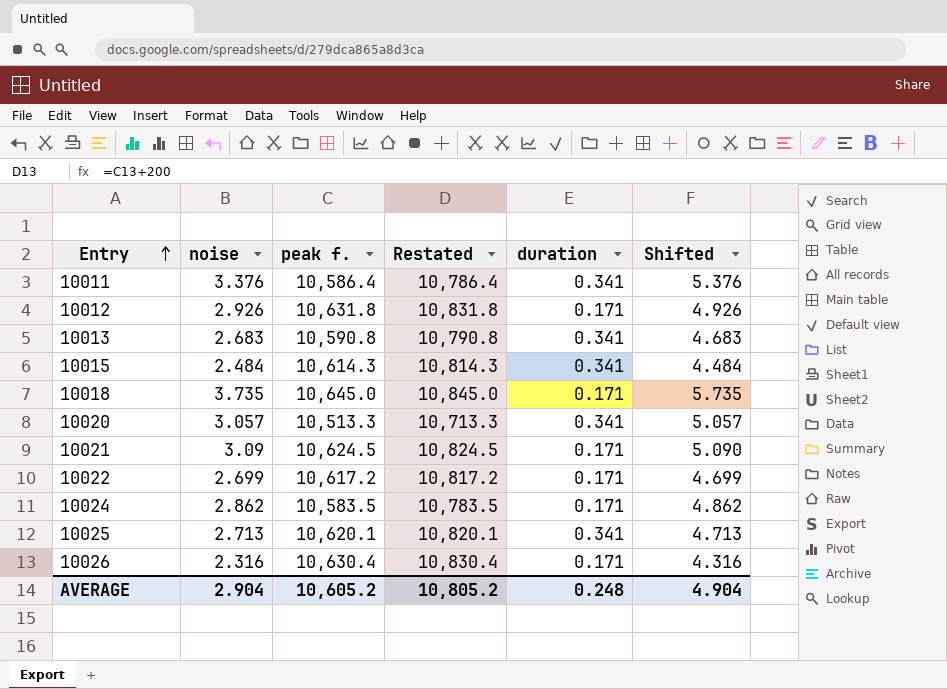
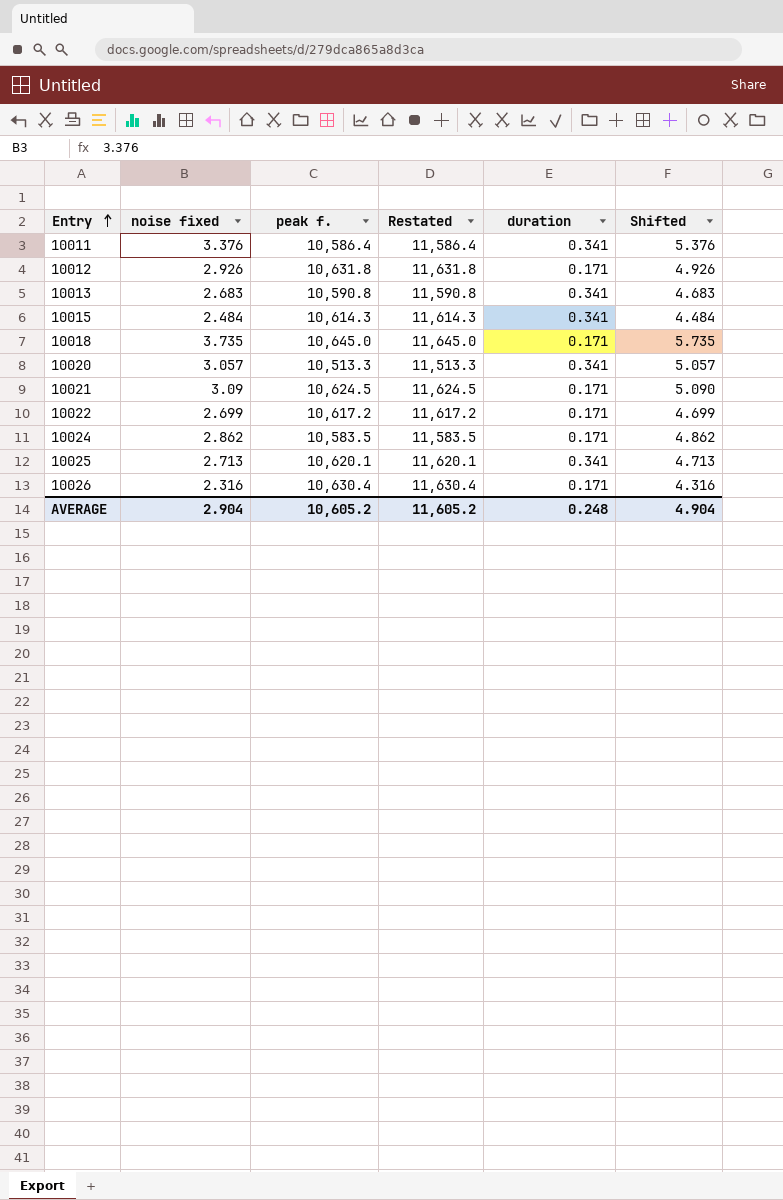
column name: noise -> noise fixed
column Restated | formula: [peak f.] + 200 -> [peak f.] + 1000
AVERAGE | Restated: 10,805.2 -> 11,605.2

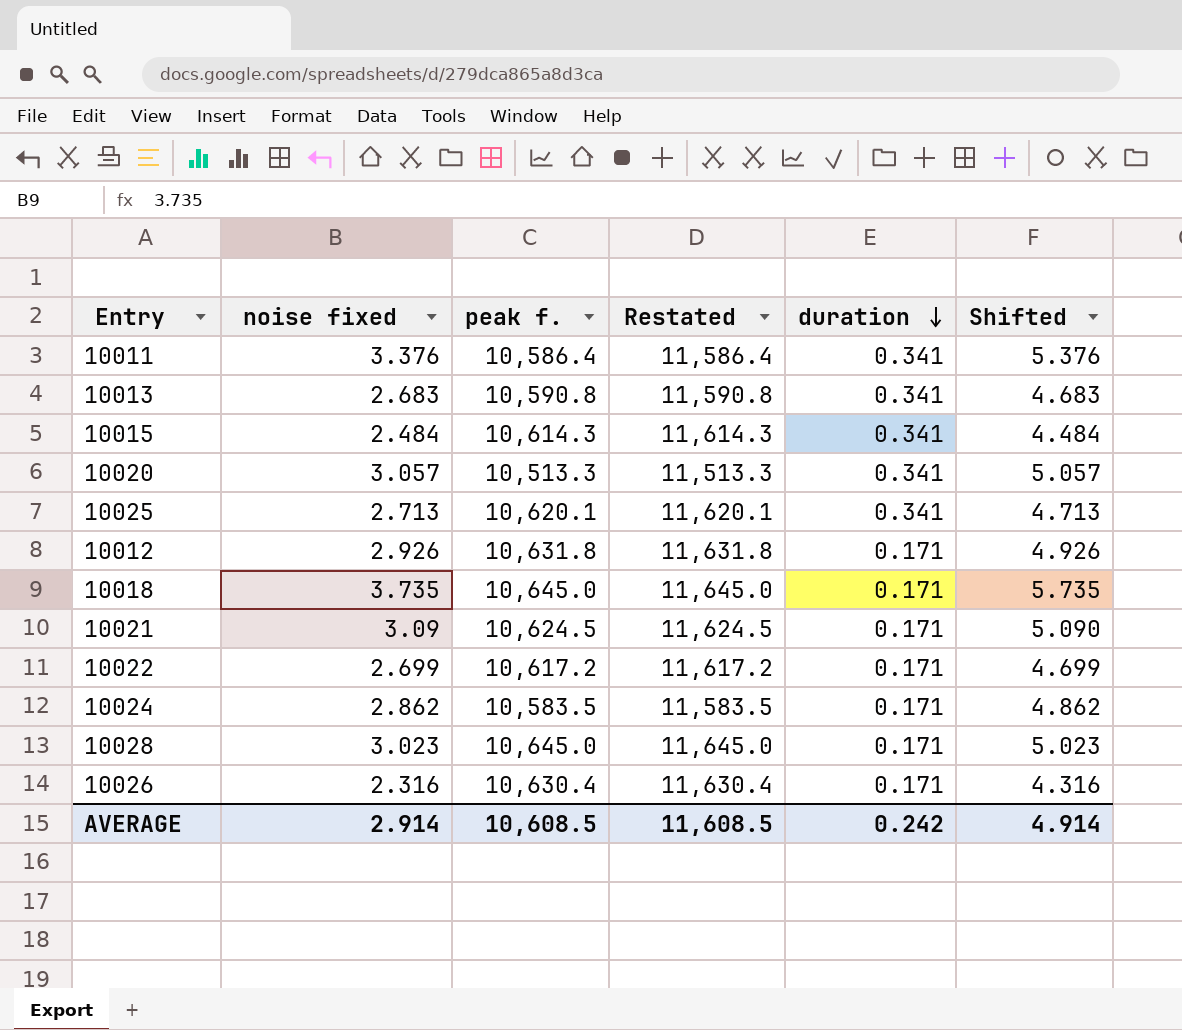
row order: Entry ascending -> duration descending
row 10028: none -> 3.023 | 10,645.0 | 11,645.0 | 0.171 | 5.023
AVERAGE | noise fixed: 2.904 -> 2.914
AVERAGE | peak f.: 10,605.2 -> 10,608.5
AVERAGE | Restated: 11,605.2 -> 11,608.5
AVERAGE | duration: 0.248 -> 0.242
AVERAGE | Shifted: 4.904 -> 4.914

